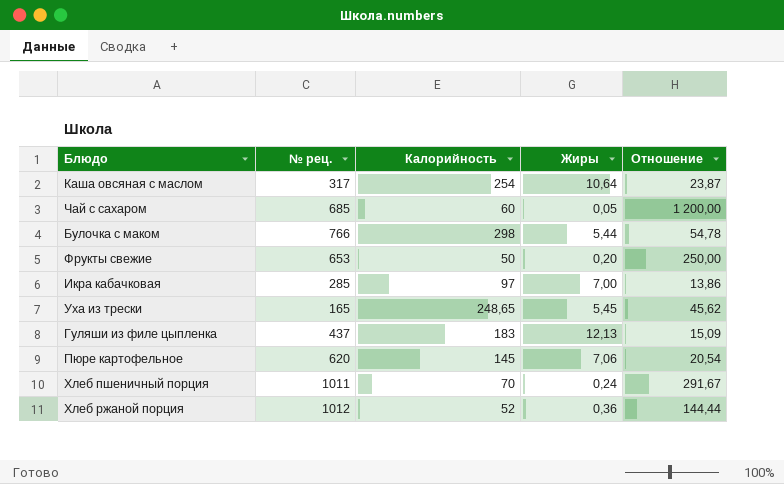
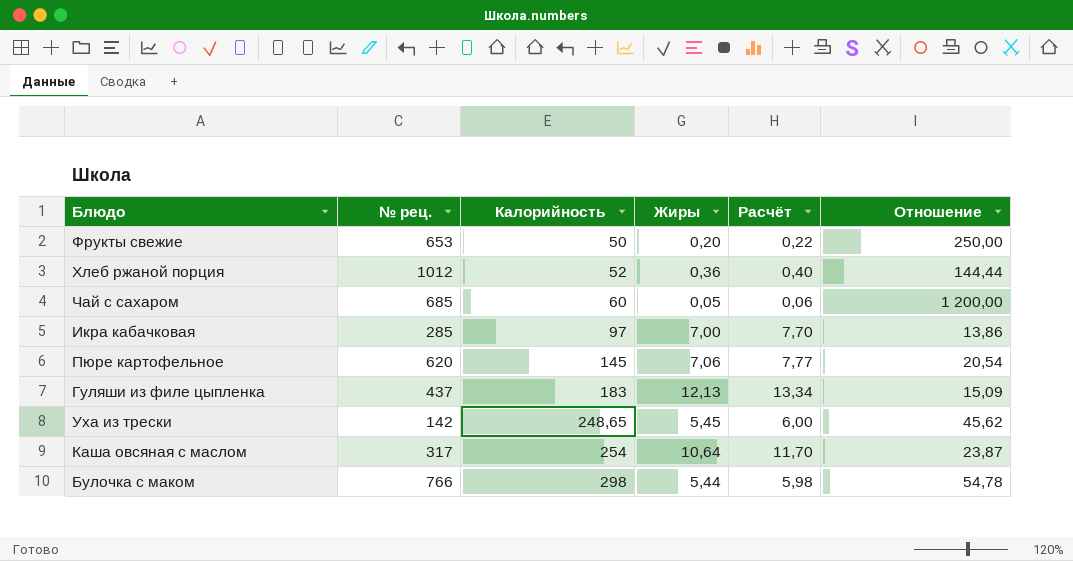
row order: none -> Калорийность ascending
column Расчёт | formula: none -> [Жиры] * 1,1
row Хлеб пшеничный порция: 1011 | 70 | 0,24 | 291,67 -> none
Уха из трески | № рец.: 165 -> 142

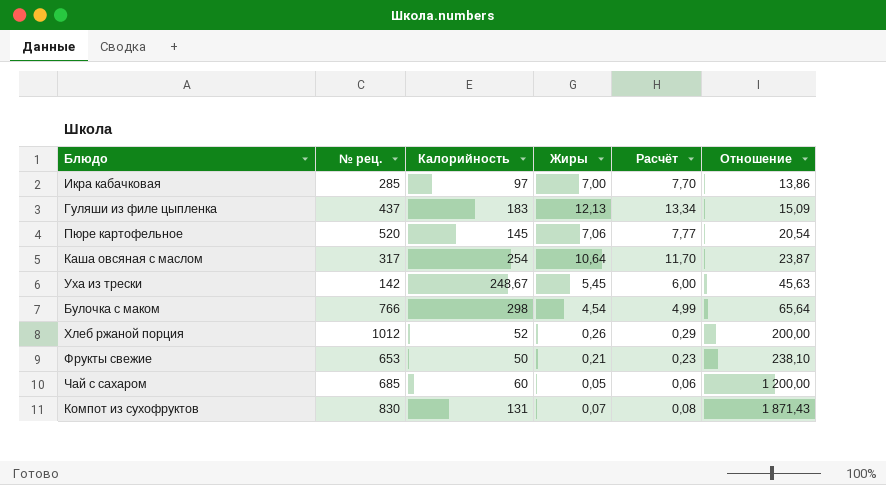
row order: Калорийность ascending -> Отношение ascending
Пюре картофельное | № рец.: 620 -> 520
Уха из трески | Калорийность: 248,65 -> 248,67
Уха из трески | Отношение: 45,62 -> 45,63
Булочка с маком | Жиры: 5,44 -> 4,54
Булочка с маком | Расчёт: 5,98 -> 4,99
Булочка с маком | Отношение: 54,78 -> 65,64
Хлеб ржаной порция | Жиры: 0,36 -> 0,26
Хлеб ржаной порция | Расчёт: 0,40 -> 0,29
Хлеб ржаной порция | Отношение: 144,44 -> 200,00
Фрукты свежие | Жиры: 0,20 -> 0,21
Фрукты свежие | Расчёт: 0,22 -> 0,23
Фрукты свежие | Отношение: 250,00 -> 238,10
row Компот из сухофруктов: none -> 830 | 131 | 0,07 | 0,08 | 1 871,43

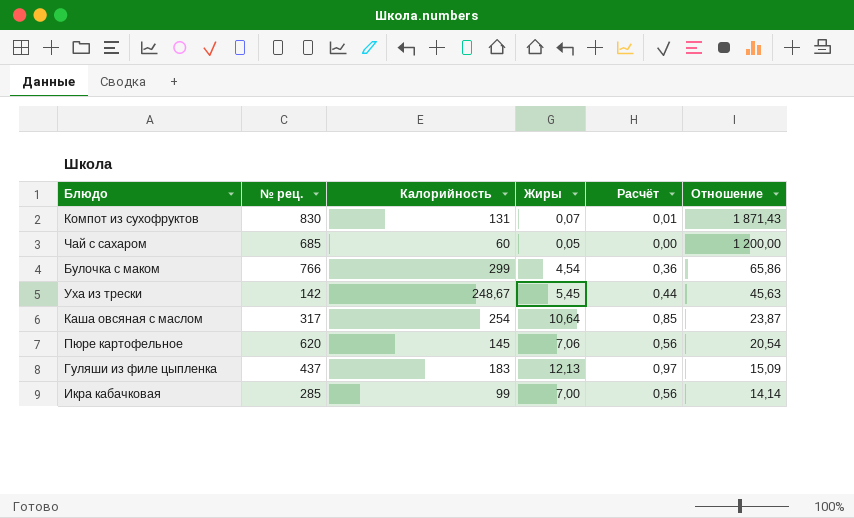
row order: Отношение ascending -> Отношение descending
column Расчёт | formula: [Жиры] * 1,1 -> [Жиры] * 0,08
row Хлеб ржаной порция: 1012 | 52 | 0,26 | 0,29 | 200,00 -> none
row Фрукты свежие: 653 | 50 | 0,21 | 0,23 | 238,10 -> none
Булочка с маком | Калорийность: 298 -> 299
Булочка с маком | Отношение: 65,64 -> 65,86
Пюре картофельное | № рец.: 520 -> 620
Икра кабачковая | Калорийность: 97 -> 99
Икра кабачковая | Отношение: 13,86 -> 14,14

